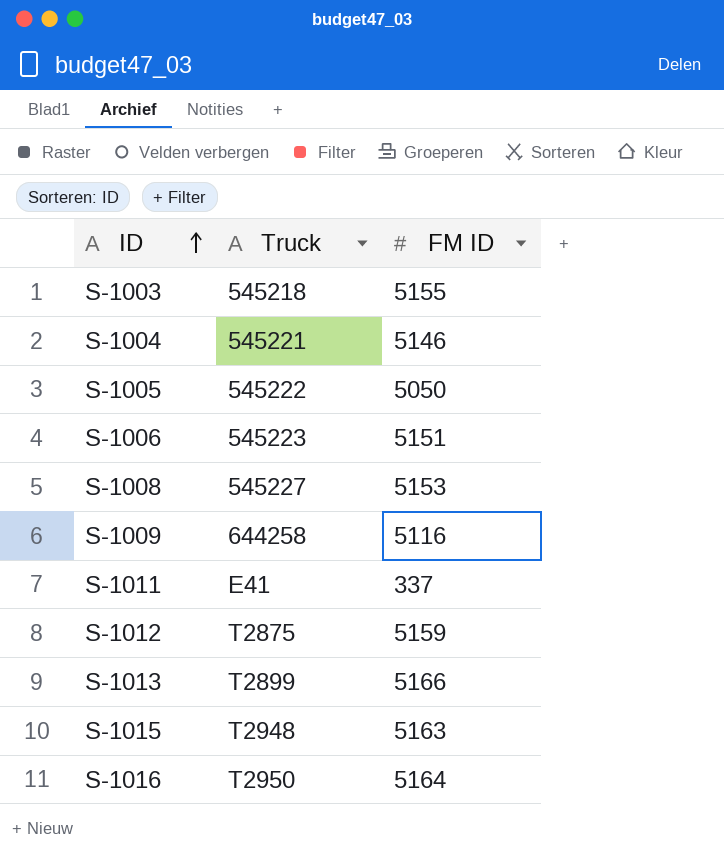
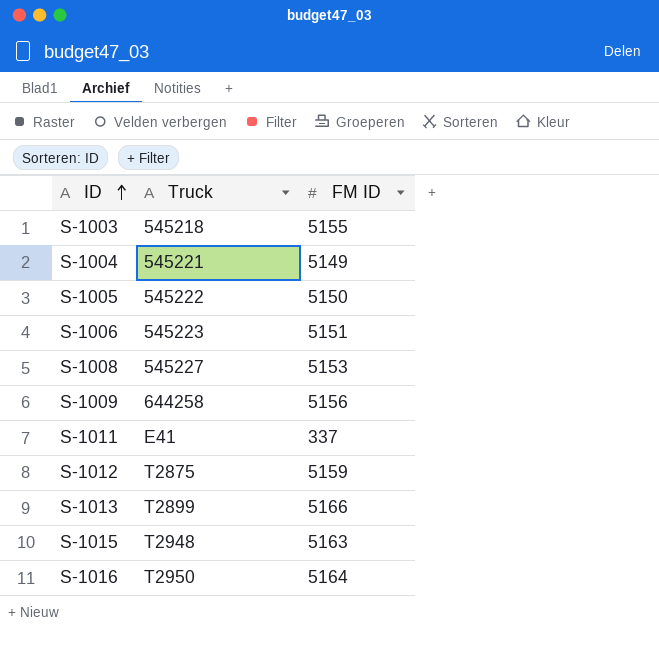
S-1004 | FM ID: 5146 -> 5149
S-1005 | FM ID: 5050 -> 5150
S-1009 | FM ID: 5116 -> 5156

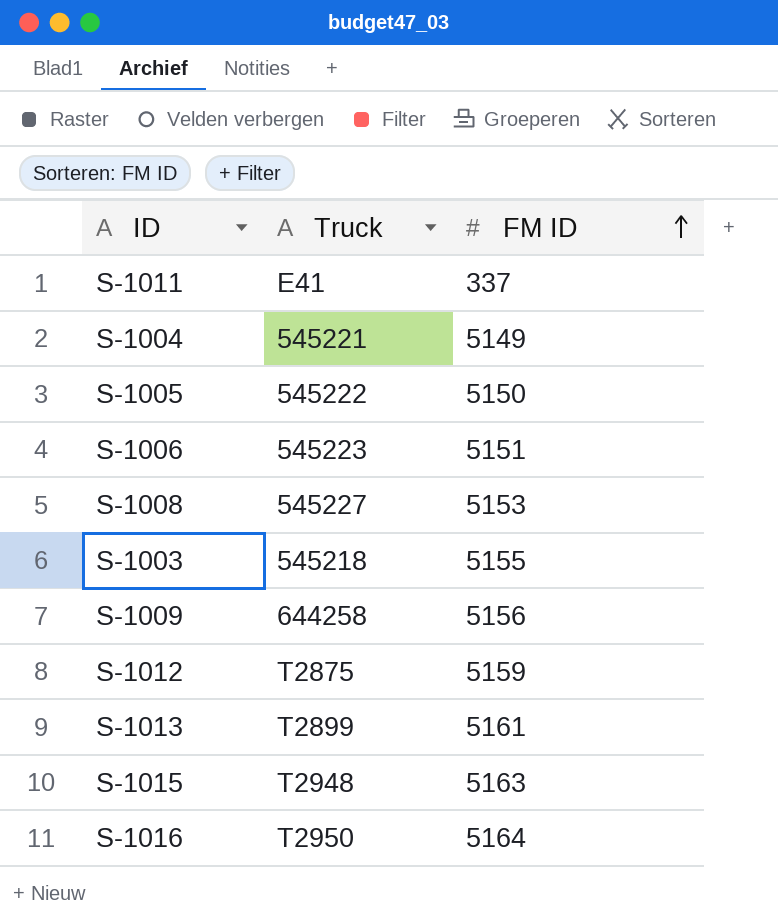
row order: ID ascending -> FM ID ascending
S-1013 | FM ID: 5166 -> 5161

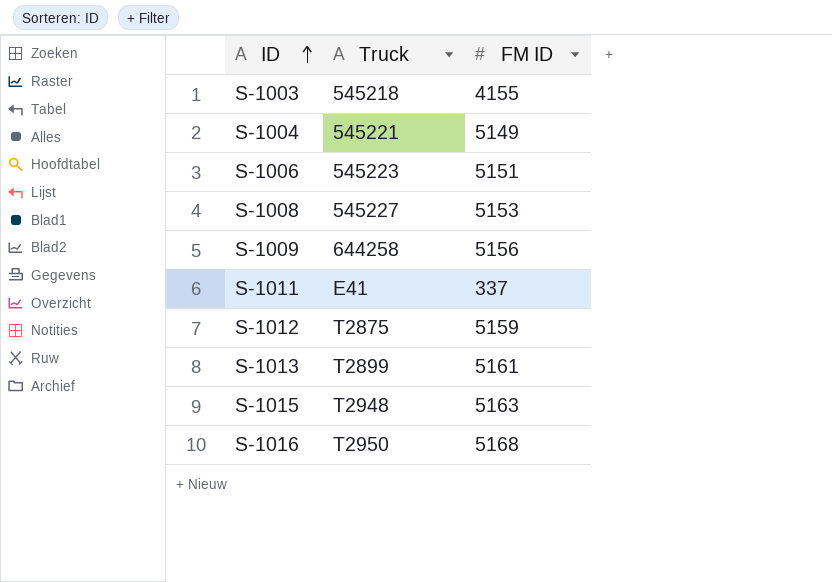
row order: FM ID ascending -> ID ascending
row S-1005: 545222 | 5150 -> none
S-1003 | FM ID: 5155 -> 4155
S-1016 | FM ID: 5164 -> 5168

